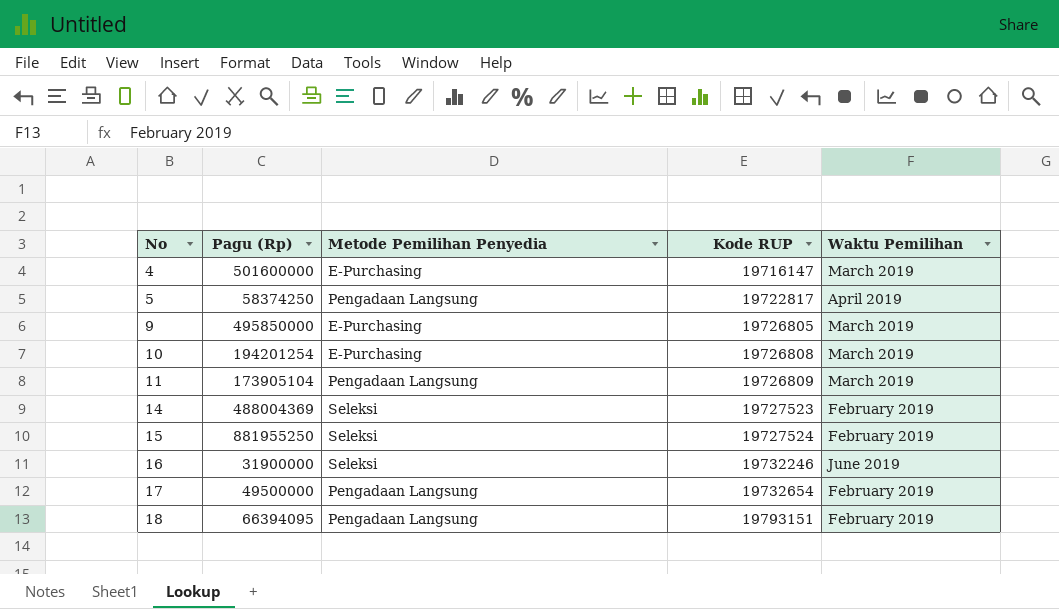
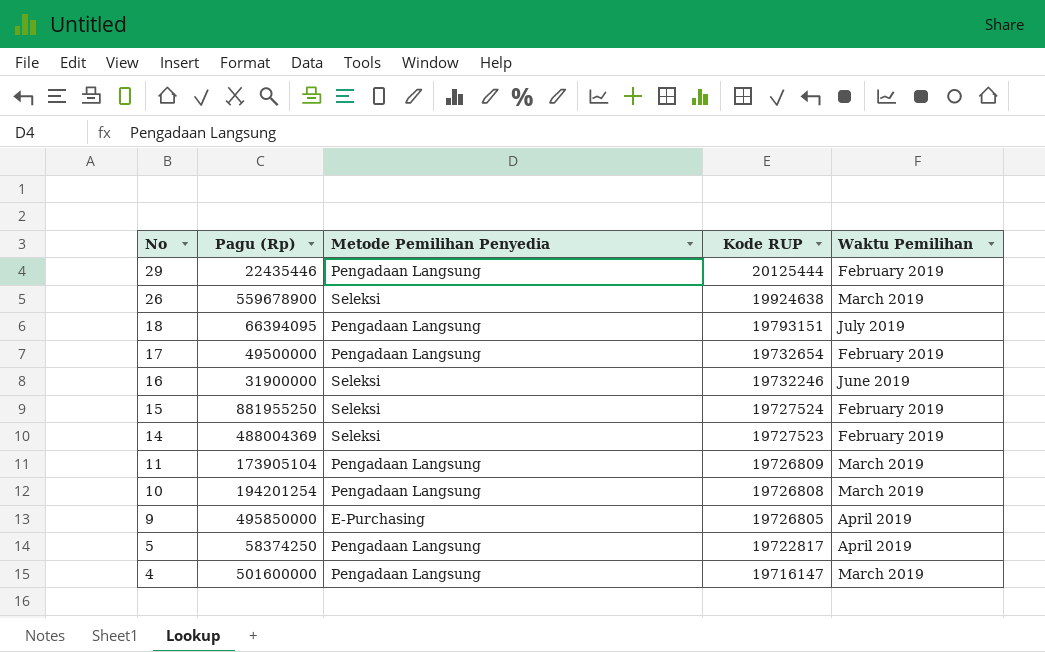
row order: No ascending -> No descending
row 29: none -> 22435446 | Pengadaan Langsung | 20125444 | February 2019
row 26: none -> 559678900 | Seleksi | 19924638 | March 2019
18 | Waktu Pemilihan: February 2019 -> July 2019
10 | Metode Pemilihan Penyedia: E-Purchasing -> Pengadaan Langsung
9 | Waktu Pemilihan: March 2019 -> April 2019
4 | Metode Pemilihan Penyedia: E-Purchasing -> Pengadaan Langsung

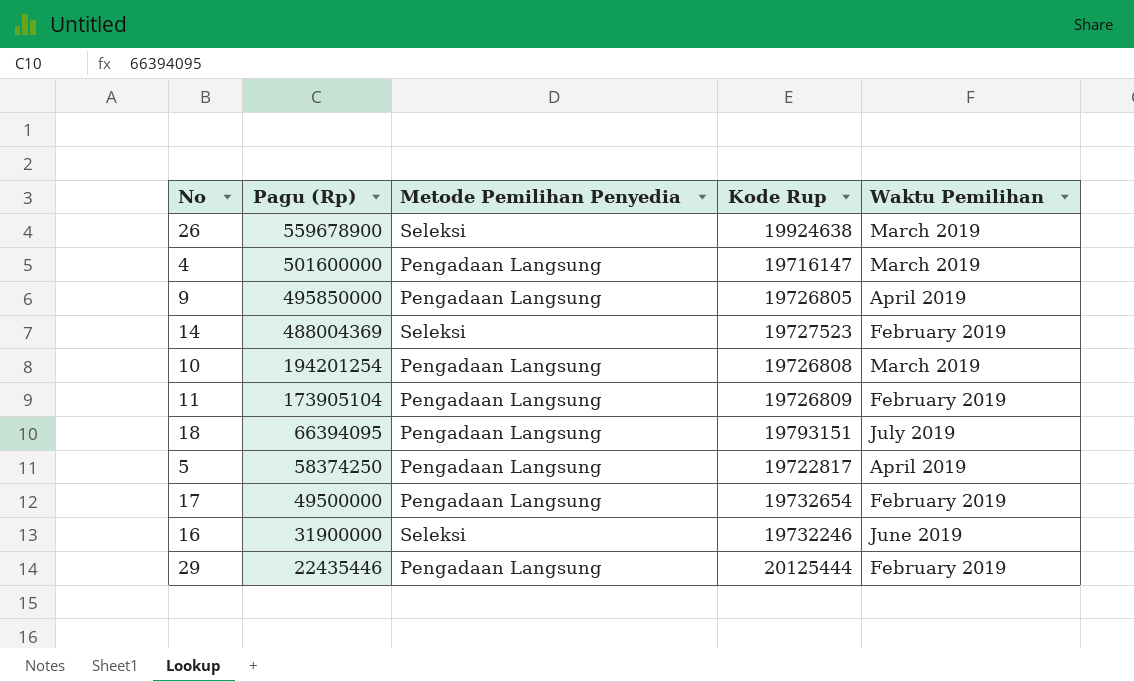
row order: No descending -> Pagu (Rp) descending
column name: Kode RUP -> Kode Rup
row 15: 881955250 | Seleksi | 19727524 | February 2019 -> none
9 | Metode Pemilihan Penyedia: E-Purchasing -> Pengadaan Langsung
11 | Waktu Pemilihan: March 2019 -> February 2019

